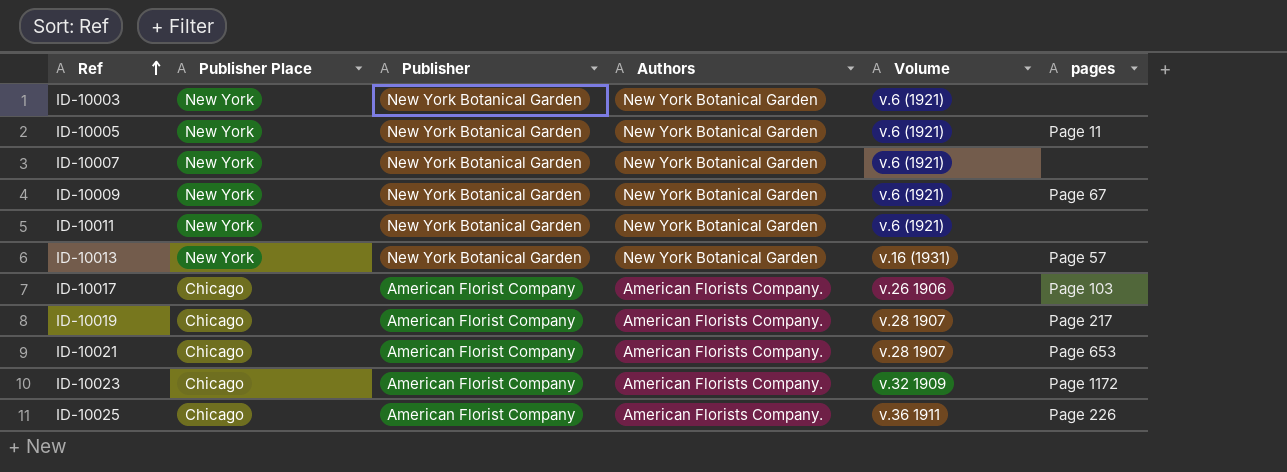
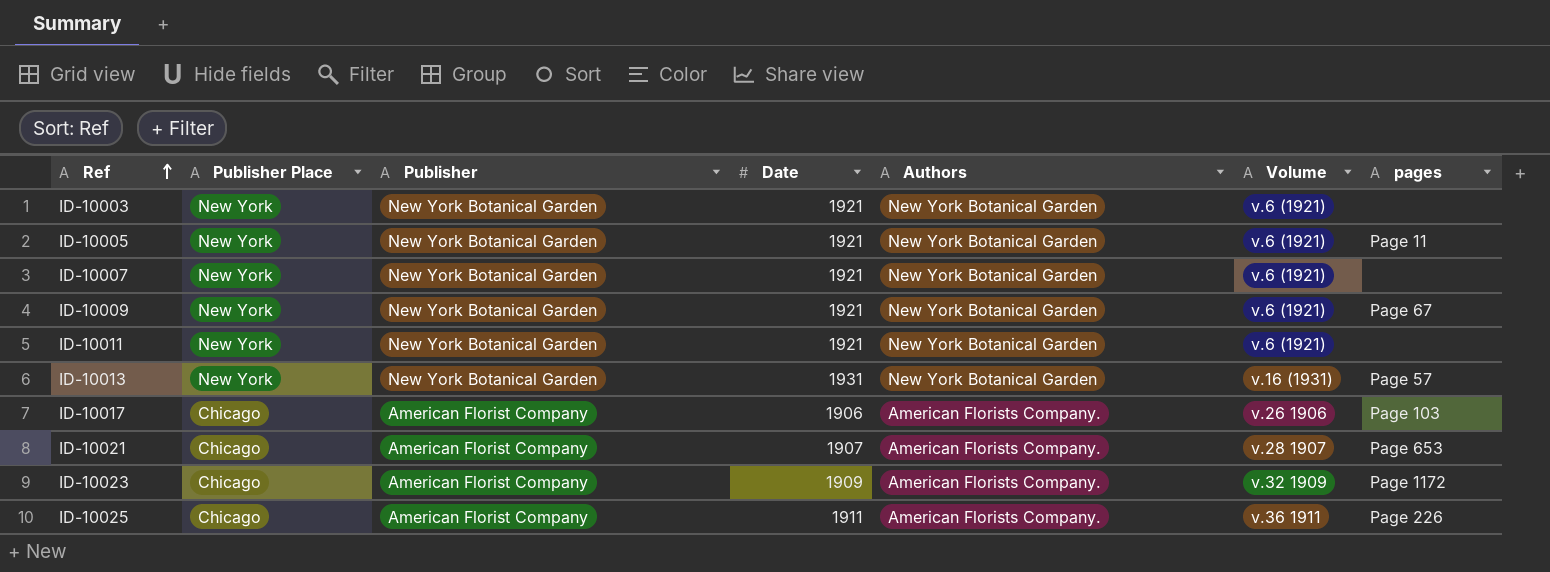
column Date | position: none -> 4
row ID-10019: Chicago | American Florist Company | American Florists Company. | v.28 1907 | Page 217 -> none

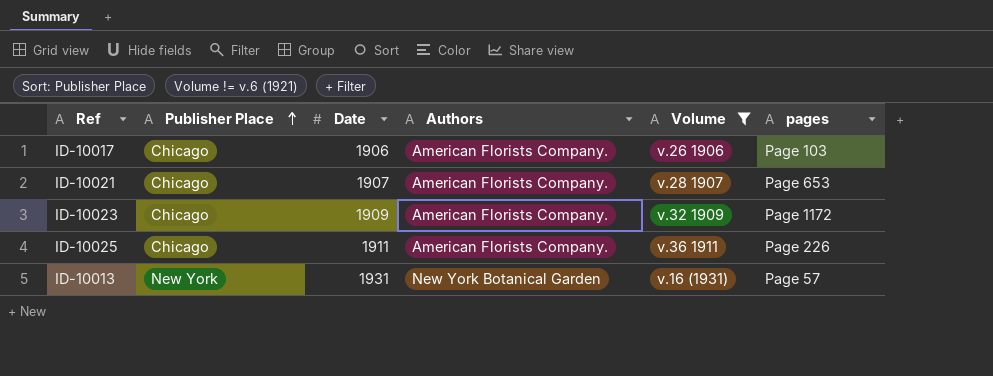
filter: none -> Volume != v.6 (1921)
row order: Ref ascending -> Publisher Place ascending
column Publisher | position: 3 -> none

